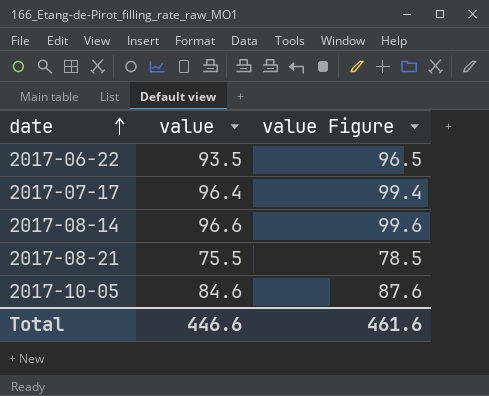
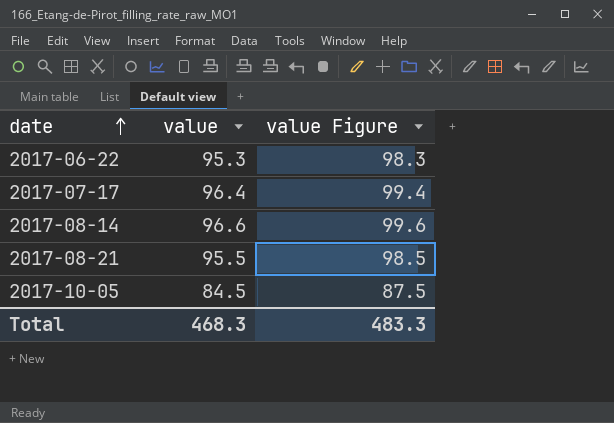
2017-06-22 | value: 93.5 -> 95.3
2017-06-22 | value Figure: 96.5 -> 98.3
2017-08-21 | value: 75.5 -> 95.5
2017-08-21 | value Figure: 78.5 -> 98.5
2017-10-05 | value: 84.6 -> 84.5
2017-10-05 | value Figure: 87.6 -> 87.5
Total | value: 446.6 -> 468.3
Total | value Figure: 461.6 -> 483.3

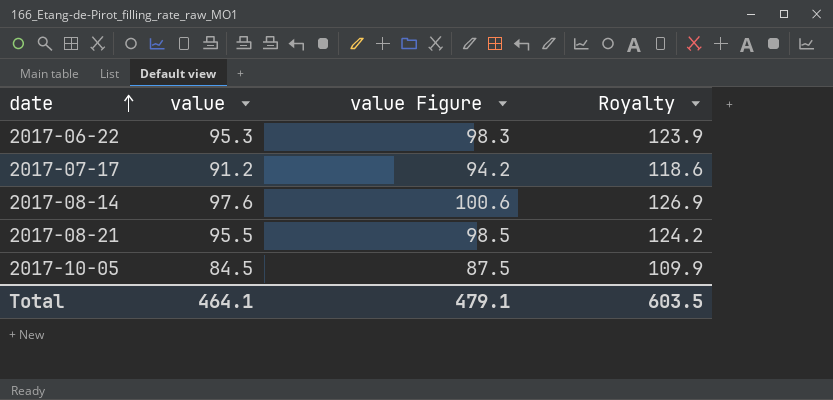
column Royalty | formula: none -> [value] * 1.3
2017-07-17 | value: 96.4 -> 91.2
2017-07-17 | value Figure: 99.4 -> 94.2
2017-08-14 | value: 96.6 -> 97.6
2017-08-14 | value Figure: 99.6 -> 100.6
Total | value: 468.3 -> 464.1
Total | value Figure: 483.3 -> 479.1

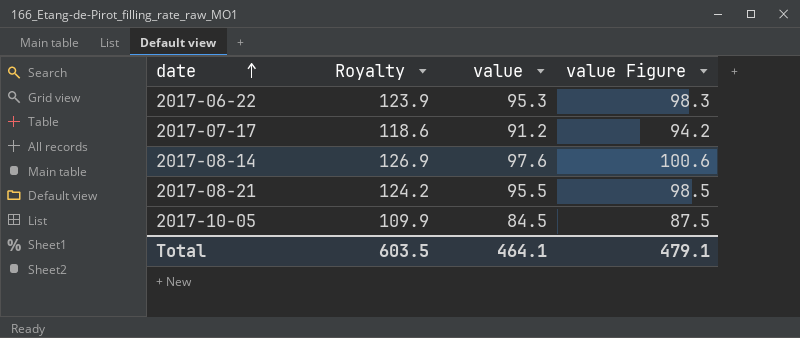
column Royalty | position: 4 -> 2

